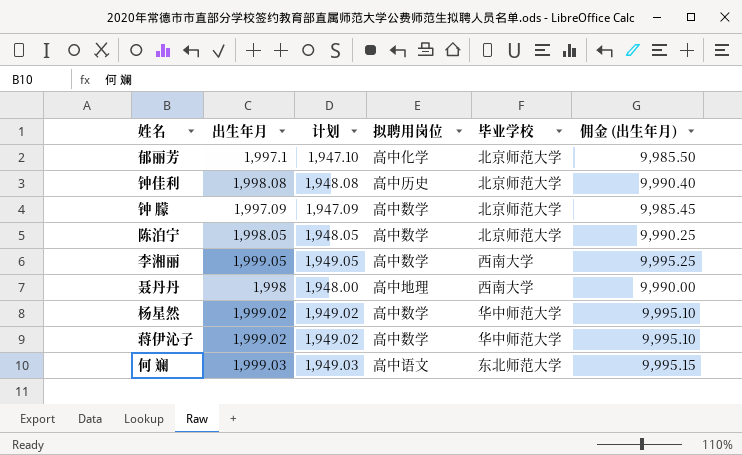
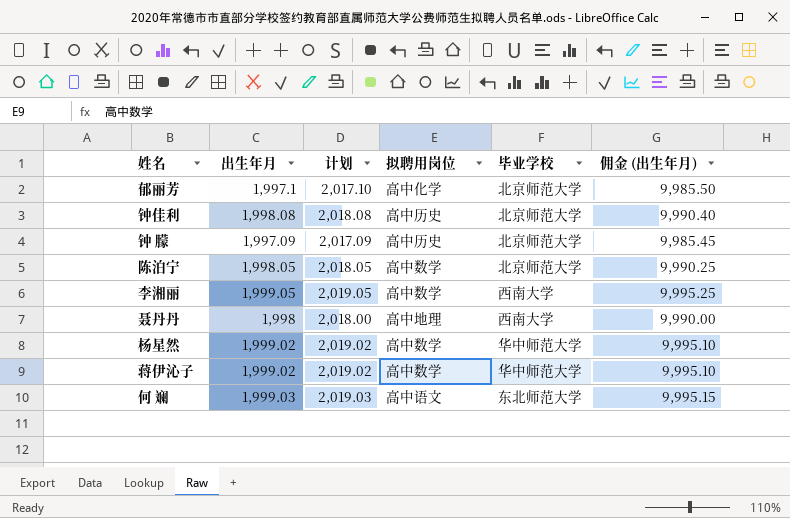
column 计划 | formula: [出生年月] - 50 -> [出生年月] + 20
钟 朦 | 拟聘用岗位: 高中数学 -> 高中历史

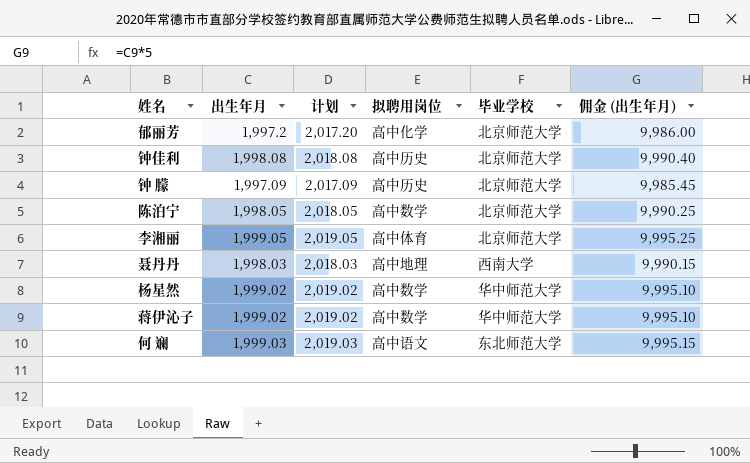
郁丽芳 | 出生年月: 1,997.1 -> 1,997.2
郁丽芳 | 计划: 2,017.10 -> 2,017.20
郁丽芳 | 佣金 (出生年月): 9,985.50 -> 9,986.00
李湘丽 | 拟聘用岗位: 高中数学 -> 高中体育
李湘丽 | 毕业学校: 西南大学 -> 北京师范大学
聂丹丹 | 出生年月: 1,998 -> 1,998.03
聂丹丹 | 计划: 2,018.00 -> 2,018.03
聂丹丹 | 佣金 (出生年月): 9,990.00 -> 9,990.15

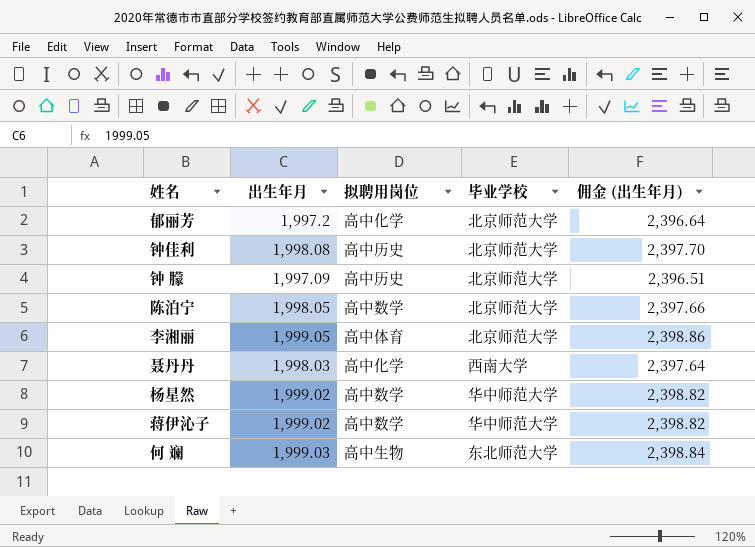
column 计划 | formula: [出生年月] + 20 -> none
column 佣金 (出生年月) | formula: [出生年月] * 5 -> [出生年月] * 1.2
聂丹丹 | 拟聘用岗位: 高中地理 -> 高中化学
何 斓 | 拟聘用岗位: 高中语文 -> 高中生物

